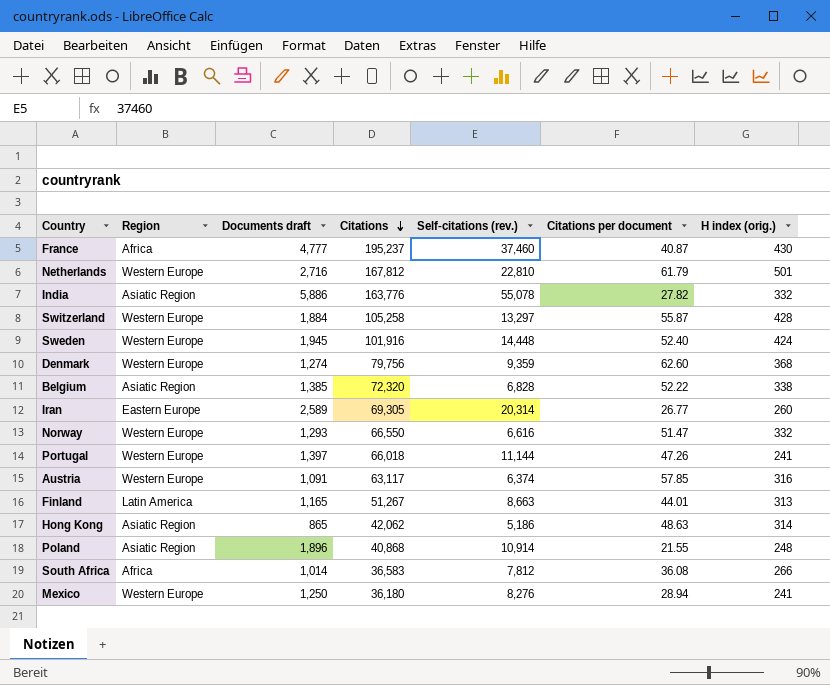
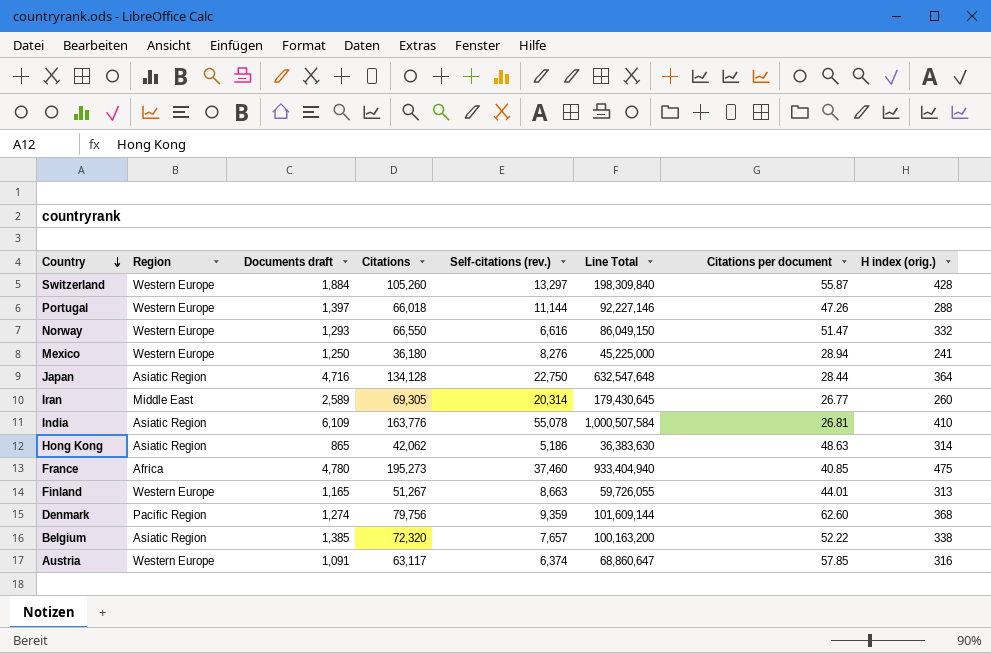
row order: Citations descending -> Country descending
column Line Total | formula: none -> [Documents draft] * [Citations]
row Netherlands: Western Europe | 2,716 | 167,812 | 22,810 | 61.79 | 501 -> none
row Sweden: Western Europe | 1,945 | 101,916 | 14,448 | 52.40 | 424 -> none
row Poland: Asiatic Region | 1,896 | 40,868 | 10,914 | 21.55 | 248 -> none
row South Africa: Africa | 1,014 | 36,583 | 7,812 | 36.08 | 266 -> none
Switzerland | Citations: 105,258 -> 105,260
Portugal | H index (orig.): 241 -> 288
row Japan: none -> Asiatic Region | 4,716 | 134,128 | 22,750 | 632,547,648 | 28.44 | 364
Iran | Region: Eastern Europe -> Middle East
India | Documents draft: 5,886 -> 6,109
India | Citations per document: 27.82 -> 26.81
India | H index (orig.): 332 -> 410
France | Documents draft: 4,777 -> 4,780
France | Citations: 195,237 -> 195,273
France | Citations per document: 40.87 -> 40.85
France | H index (orig.): 430 -> 475
Finland | Region: Latin America -> Western Europe
Denmark | Region: Western Europe -> Pacific Region
Belgium | Self-citations (rev.): 6,828 -> 7,657

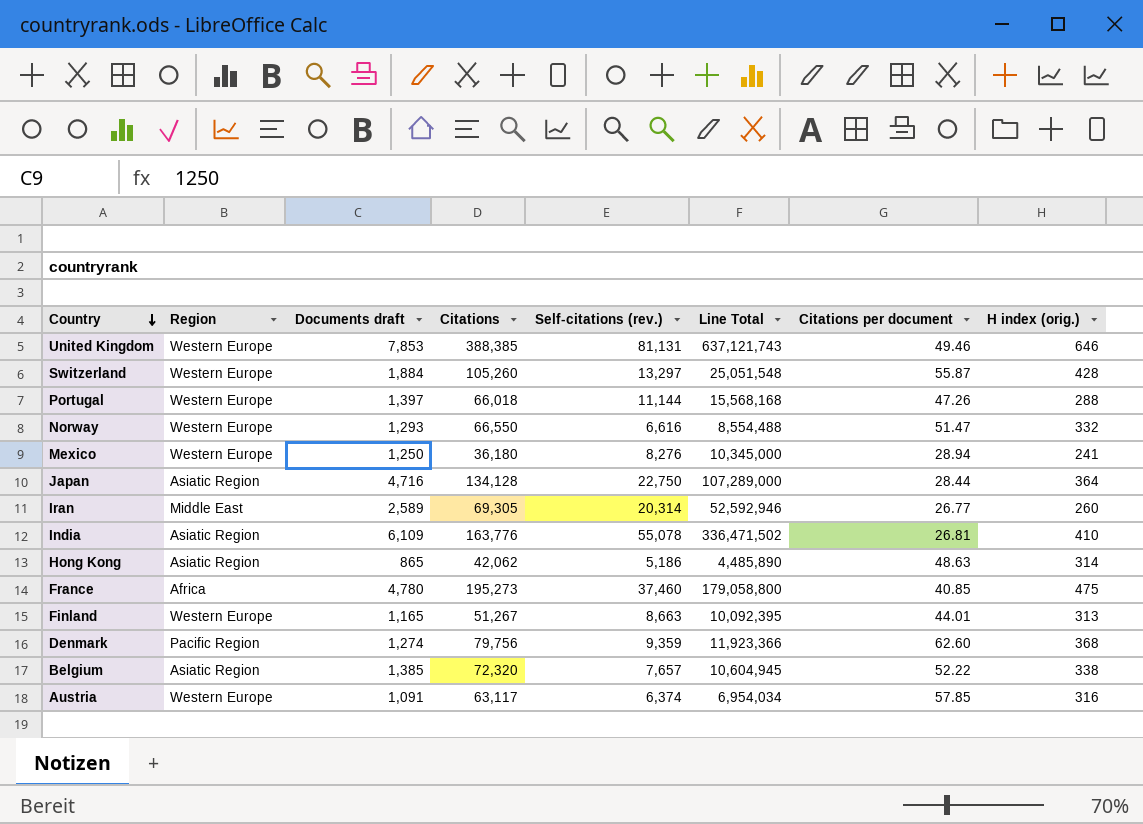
column Line Total | formula: [Documents draft] * [Citations] -> [Documents draft] * [Self-citations (rev.)]
row United Kingdom: none -> Western Europe | 7,853 | 388,385 | 81,131 | 637,121,743 | 49.46 | 646

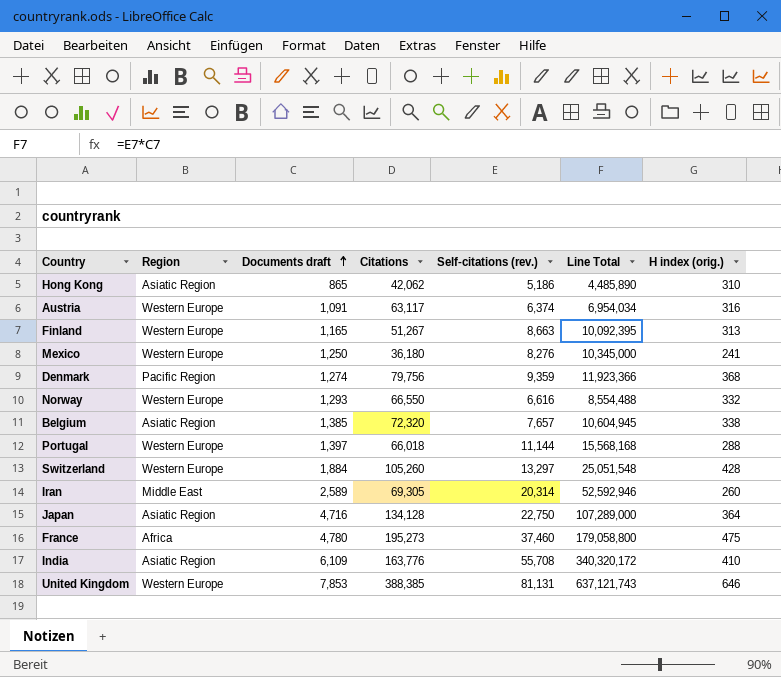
row order: Country descending -> Documents draft ascending
column Citations per document | formula: [Citations] / [Documents draft] -> none
Hong Kong | H index (orig.): 314 -> 310
India | Self-citations (rev.): 55,078 -> 55,708
India | Line Total: 336,471,502 -> 340,320,172

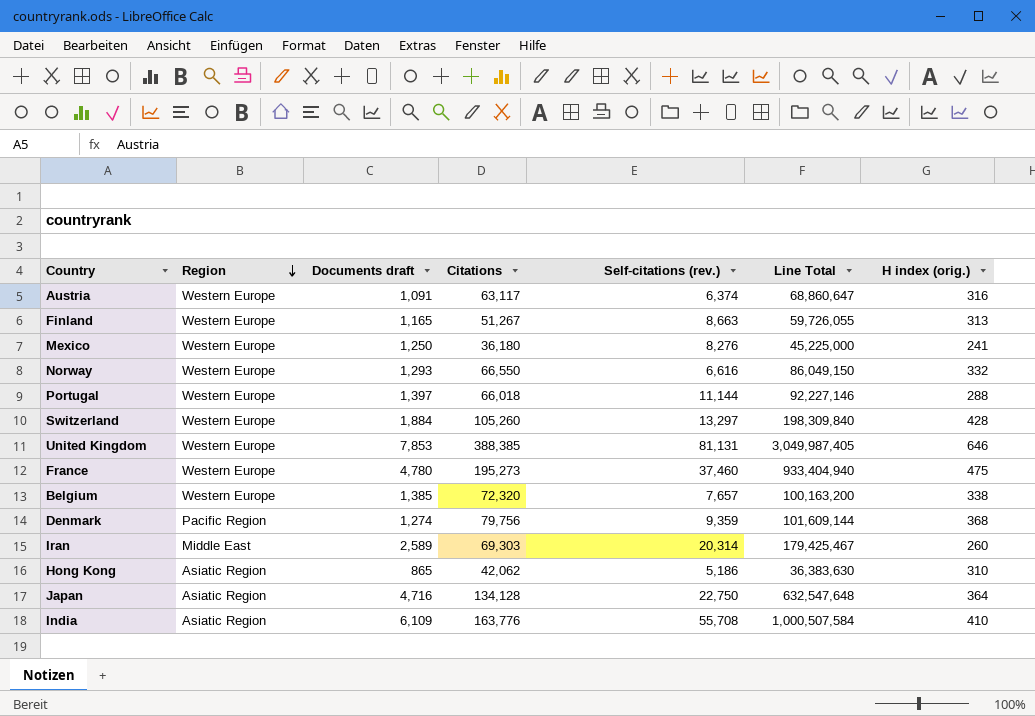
row order: Documents draft ascending -> Region descending
column Line Total | formula: [Documents draft] * [Self-citations (rev.)] -> [Documents draft] * [Citations]
France | Region: Africa -> Western Europe
Belgium | Region: Asiatic Region -> Western Europe
Iran | Citations: 69,305 -> 69,303

